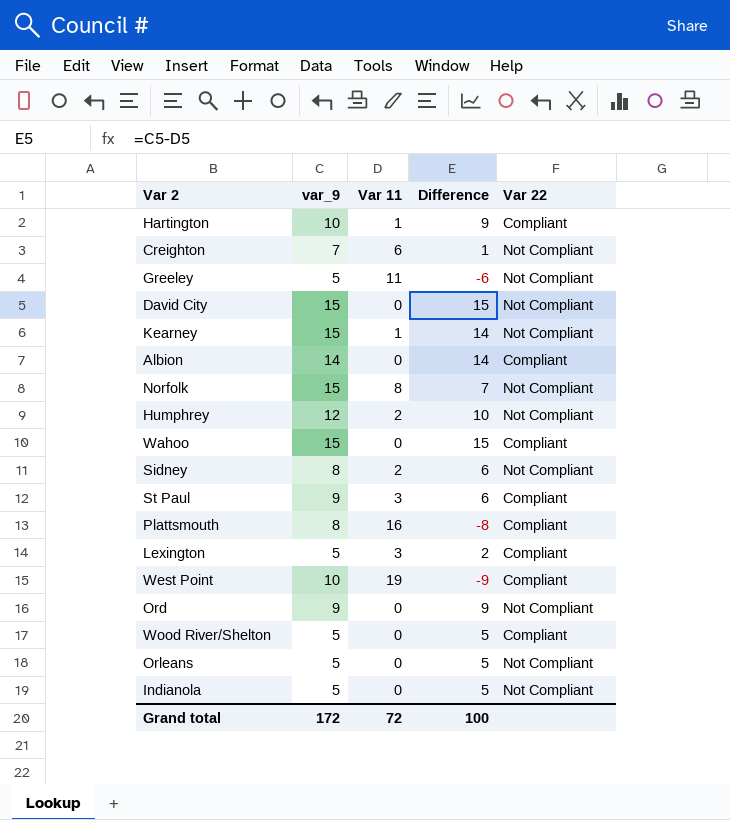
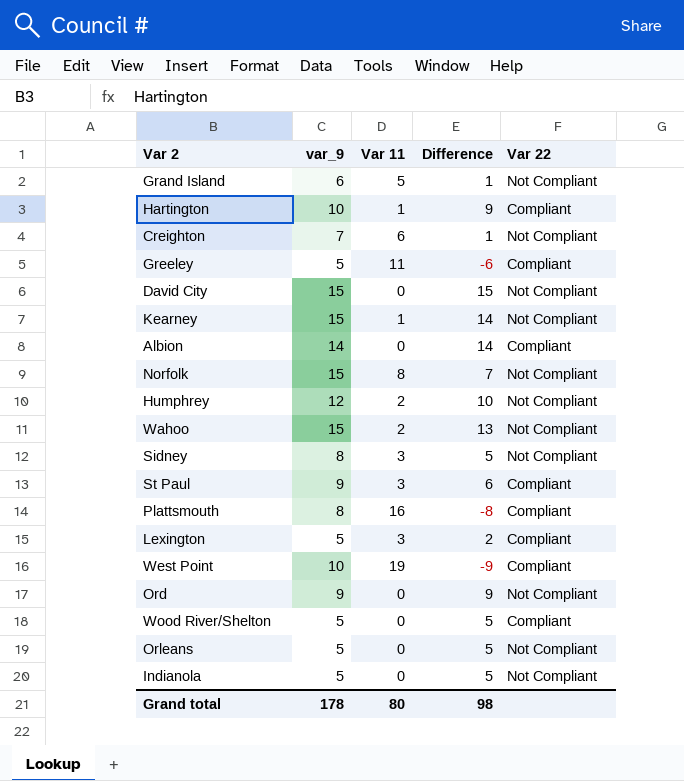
row Grand Island: none -> 6 | 5 | 1 | Not Compliant
Greeley | Var 22: Not Compliant -> Compliant
Wahoo | Var 11: 0 -> 2
Wahoo | Difference: 15 -> 13
Wahoo | Var 22: Compliant -> Not Compliant
Sidney | Var 11: 2 -> 3
Sidney | Difference: 6 -> 5
Grand total | var_9: 172 -> 178
Grand total | Var 11: 72 -> 80
Grand total | Difference: 100 -> 98

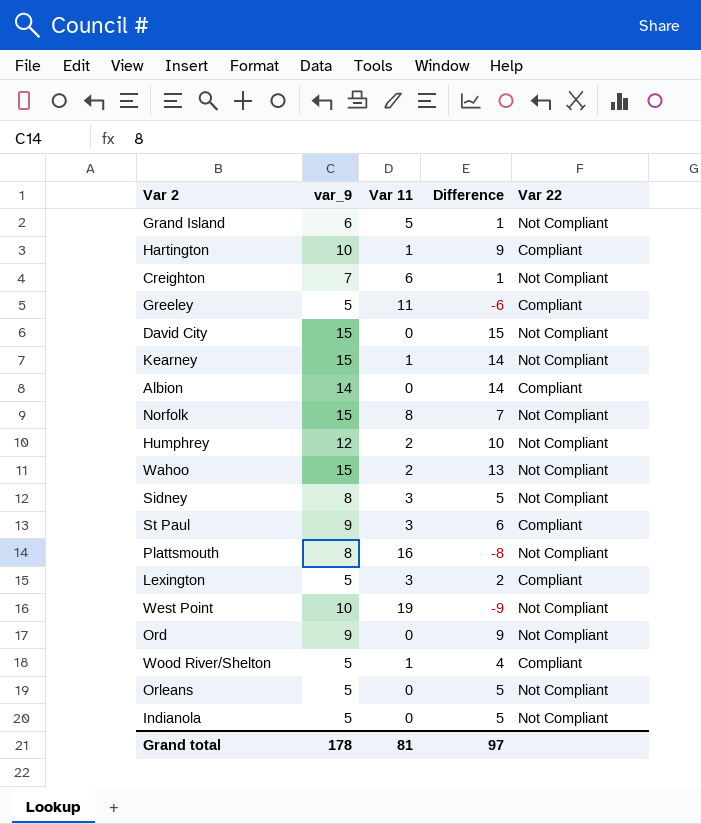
Plattsmouth | Var 22: Compliant -> Not Compliant
West Point | Var 22: Compliant -> Not Compliant
Wood River/Shelton | Var 11: 0 -> 1
Wood River/Shelton | Difference: 5 -> 4
Grand total | Var 11: 80 -> 81
Grand total | Difference: 98 -> 97

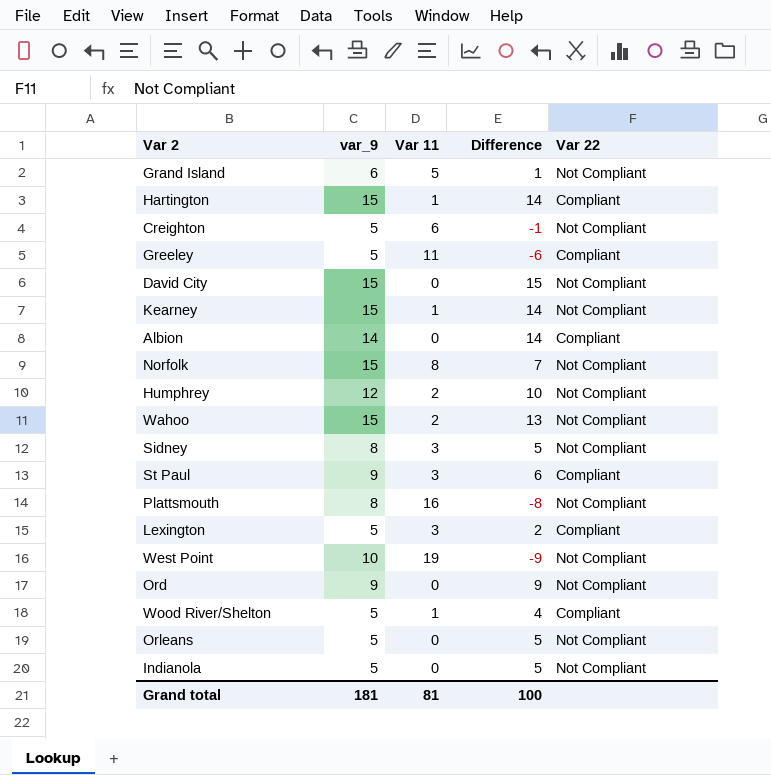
Hartington | var_9: 10 -> 15
Hartington | Difference: 9 -> 14
Creighton | var_9: 7 -> 5
Creighton | Difference: 1 -> -1
Grand total | var_9: 178 -> 181
Grand total | Difference: 97 -> 100

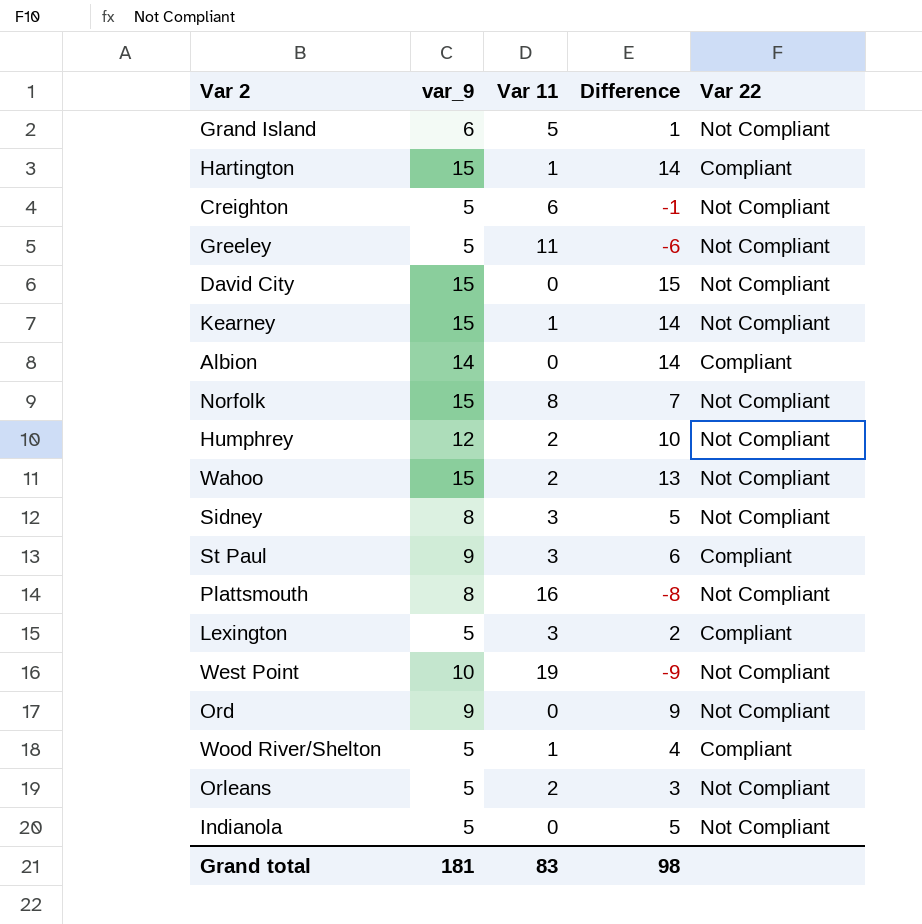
Greeley | Var 22: Compliant -> Not Compliant
Orleans | Var 11: 0 -> 2
Orleans | Difference: 5 -> 3
Grand total | Var 11: 81 -> 83
Grand total | Difference: 100 -> 98

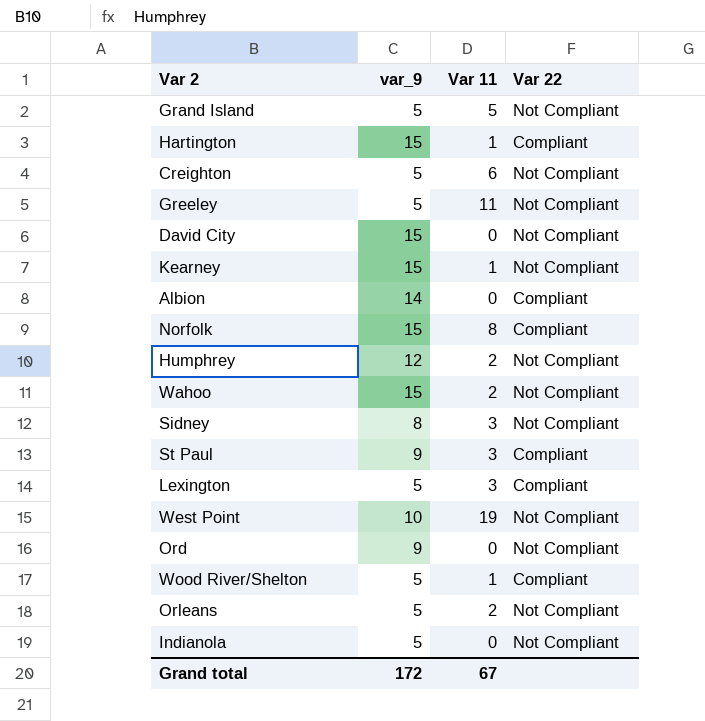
column Difference | formula: [var_9] - [Var 11] -> none
row Plattsmouth: 8 | 16 | -8 | Not Compliant -> none
Grand Island | var_9: 6 -> 5
Norfolk | Var 22: Not Compliant -> Compliant
Grand total | var_9: 181 -> 172
Grand total | Var 11: 83 -> 67

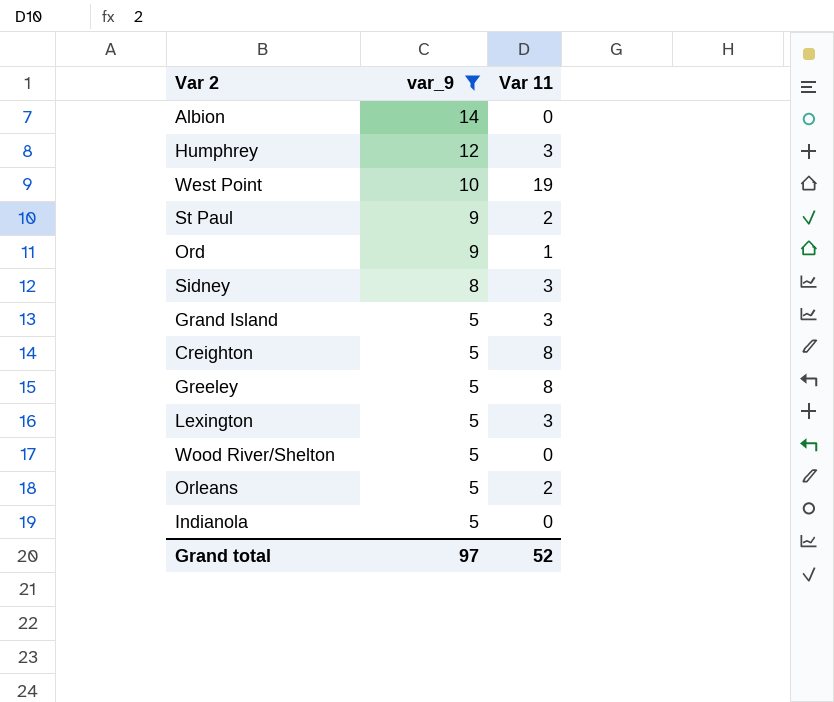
filter: none -> var_9 != 15
row order: none -> var_9 descending
column Var 22 | position: 4 -> none
Humphrey | Var 11: 2 -> 3
St Paul | Var 11: 3 -> 2
Ord | Var 11: 0 -> 1
Grand Island | Var 11: 5 -> 3
Creighton | Var 11: 6 -> 8
Greeley | Var 11: 11 -> 8
Wood River/Shelton | Var 11: 1 -> 0
Grand total | var_9: 172 -> 97
Grand total | Var 11: 67 -> 52

